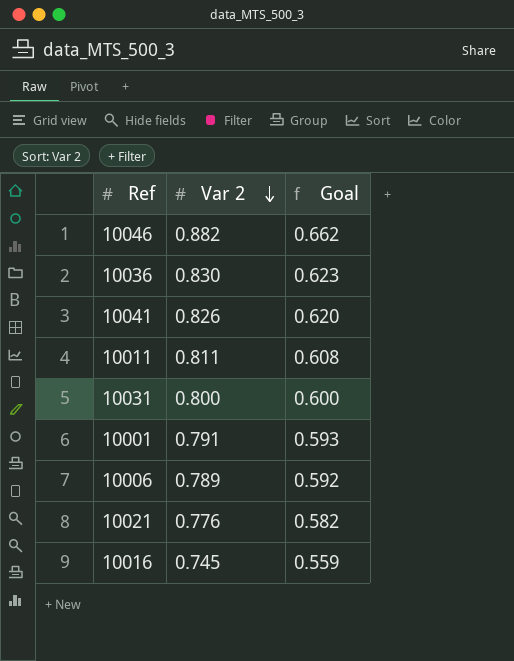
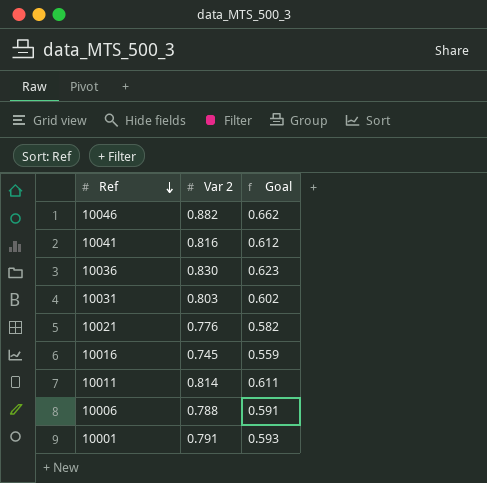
row order: Var 2 descending -> Ref descending
10041 | Var 2: 0.826 -> 0.816
10041 | Goal: 0.620 -> 0.612
10031 | Var 2: 0.800 -> 0.803
10031 | Goal: 0.600 -> 0.602
10011 | Var 2: 0.811 -> 0.814
10011 | Goal: 0.608 -> 0.611
10006 | Var 2: 0.789 -> 0.788
10006 | Goal: 0.592 -> 0.591

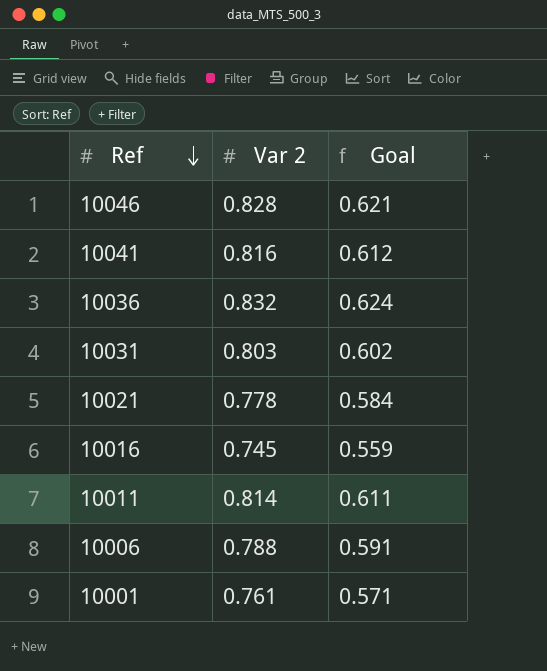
10046 | Var 2: 0.882 -> 0.828
10046 | Goal: 0.662 -> 0.621
10036 | Var 2: 0.830 -> 0.832
10036 | Goal: 0.623 -> 0.624
10021 | Var 2: 0.776 -> 0.778
10021 | Goal: 0.582 -> 0.584
10001 | Var 2: 0.791 -> 0.761
10001 | Goal: 0.593 -> 0.571

